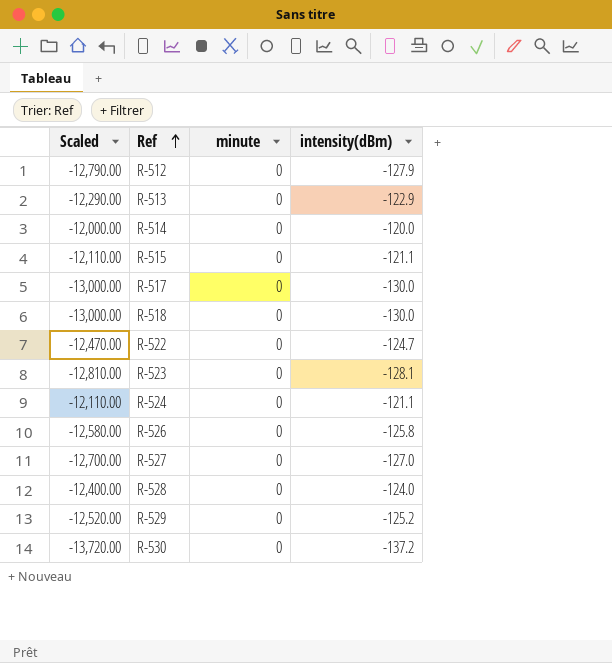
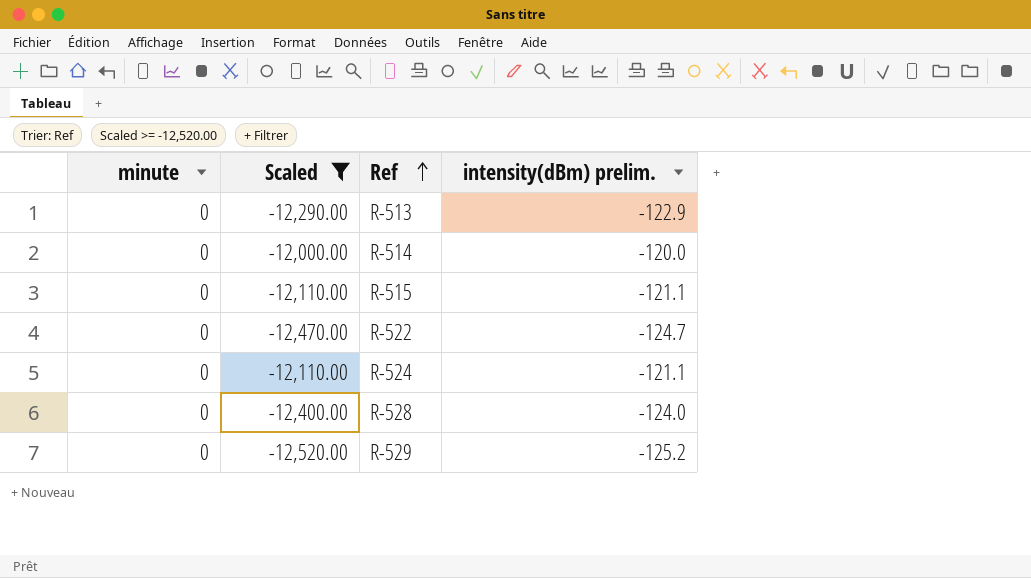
filter: none -> Scaled >= -12,520.00
column minute | position: 3 -> 1
column name: intensity(dBm) -> intensity(dBm) prelim.

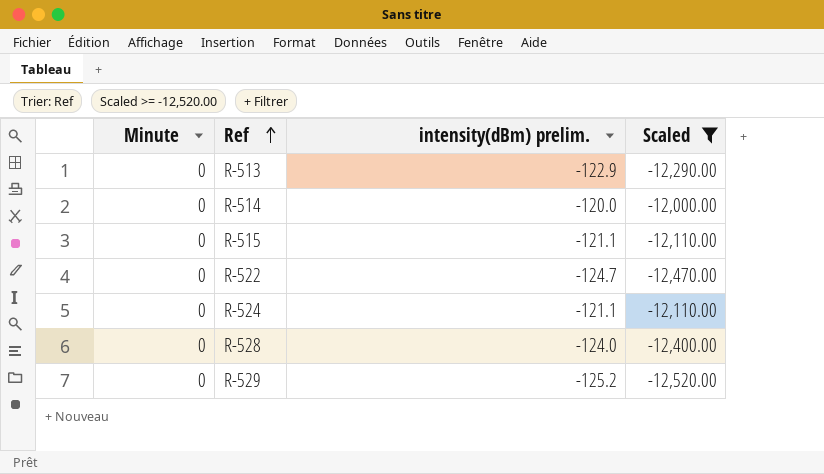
column name: minute -> Minute
column Scaled | position: 2 -> 4

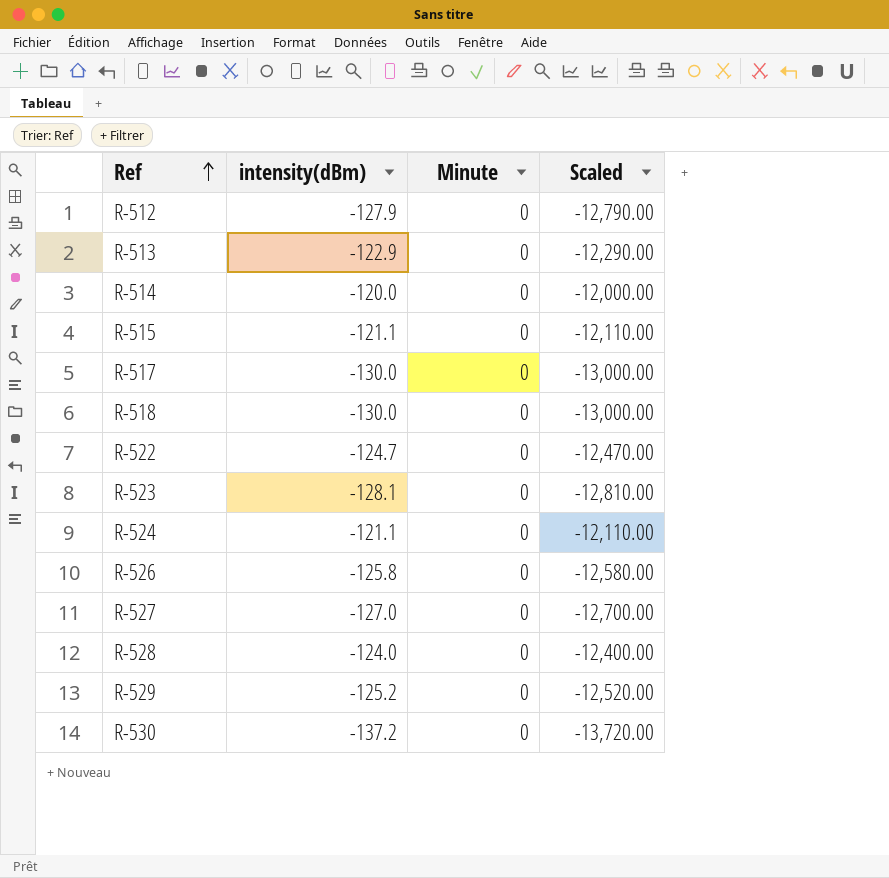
filter: Scaled >= -12,520.00 -> none
column name: intensity(dBm) prelim. -> intensity(dBm)
column Minute | position: 1 -> 3

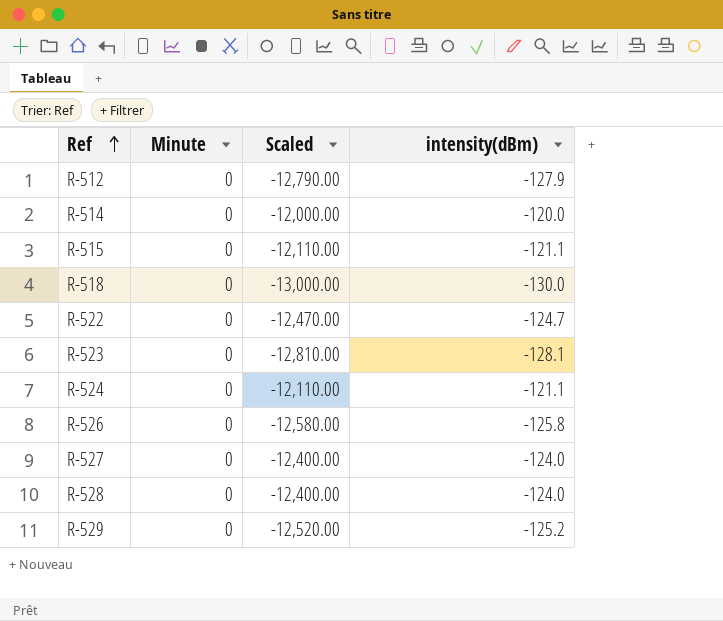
column intensity(dBm) | position: 2 -> 4
row R-513: -122.9 | 0 | -12,290.00 -> none
row R-517: -130.0 | 0 | -13,000.00 -> none
row R-530: -137.2 | 0 | -13,720.00 -> none
R-527 | Scaled: -12,700.00 -> -12,400.00
R-527 | intensity(dBm): -127.0 -> -124.0

